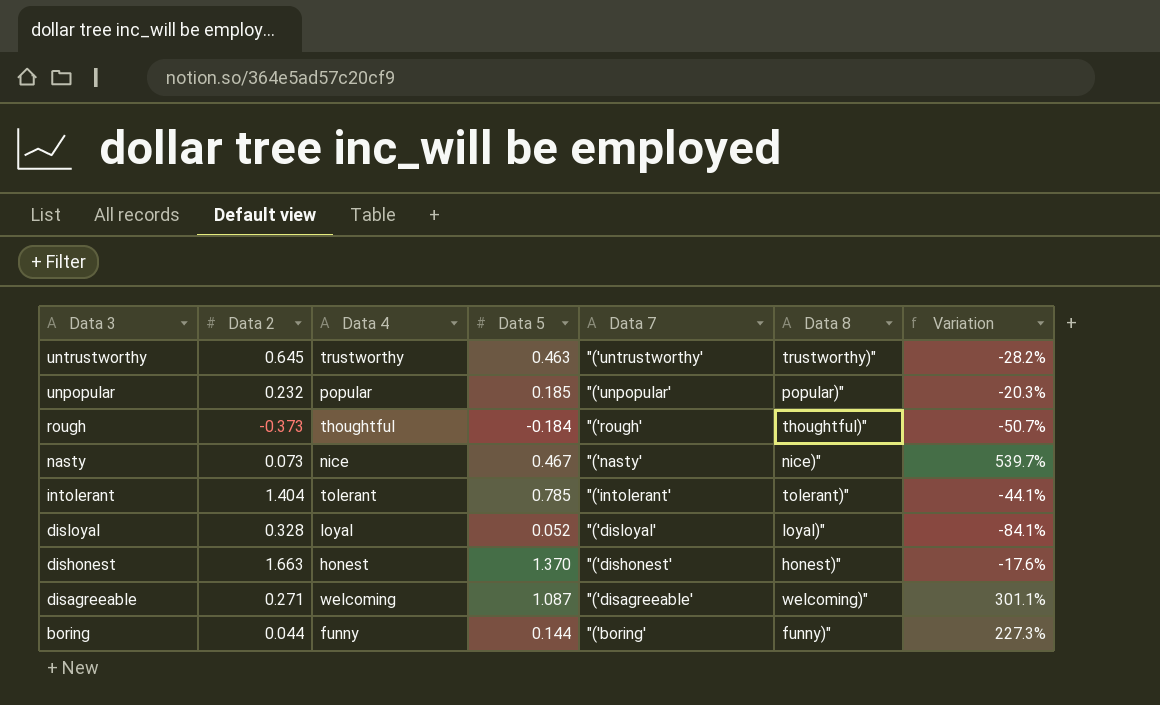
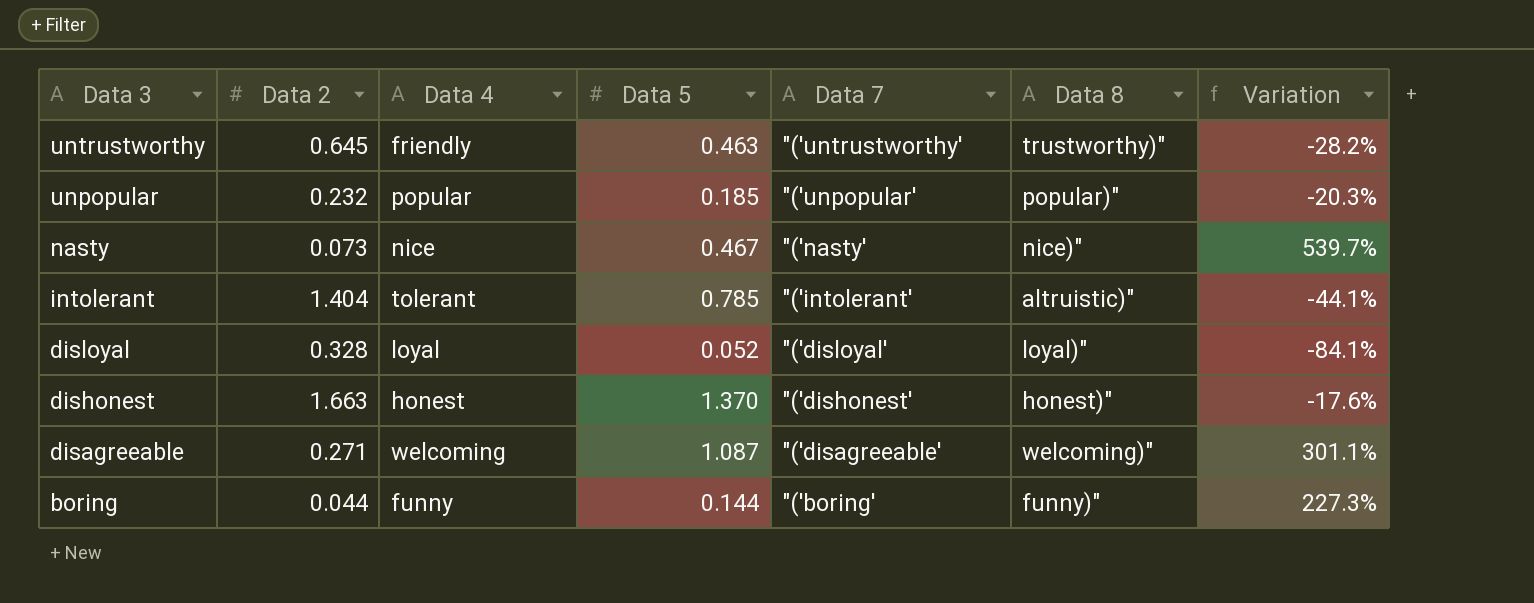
row rough: -0.373 | thoughtful | -0.184 | "('rough' | thoughtful)" | -50.7% -> none
untrustworthy | Data 4: trustworthy -> friendly
intolerant | Data 8: tolerant)" -> altruistic)"

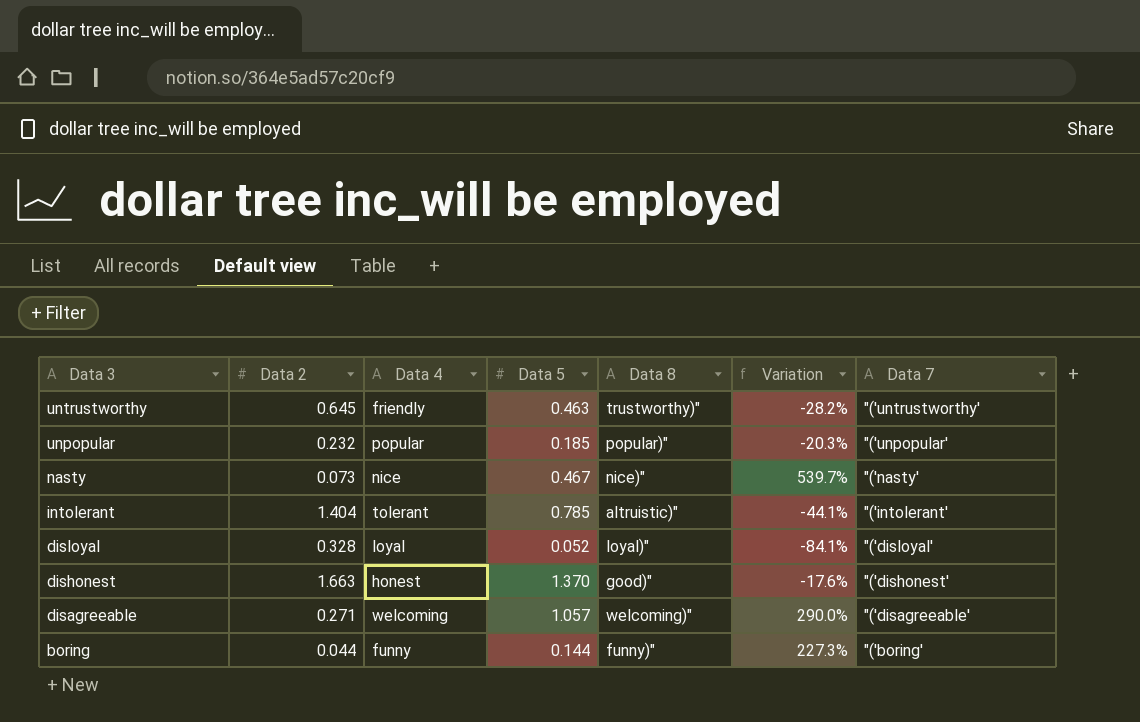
column Data 7 | position: 5 -> 7
dishonest | Data 8: honest)" -> good)"
disagreeable | Data 5: 1.087 -> 1.057
disagreeable | Variation: 301.1% -> 290.0%

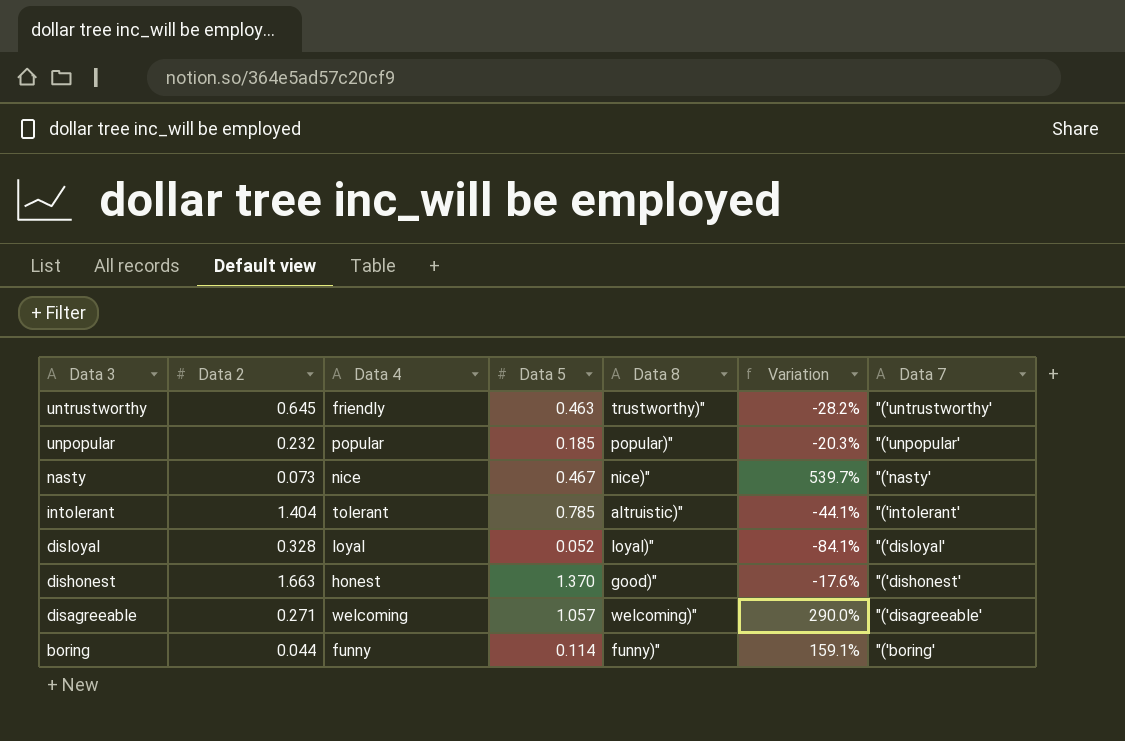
boring | Data 5: 0.144 -> 0.114
boring | Variation: 227.3% -> 159.1%

